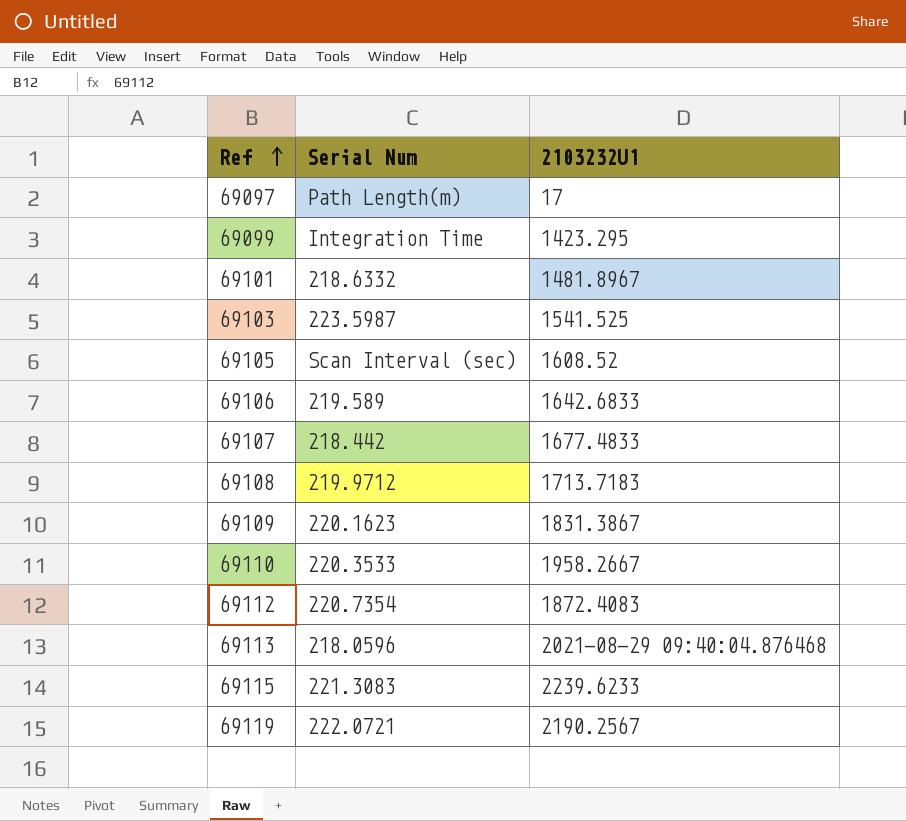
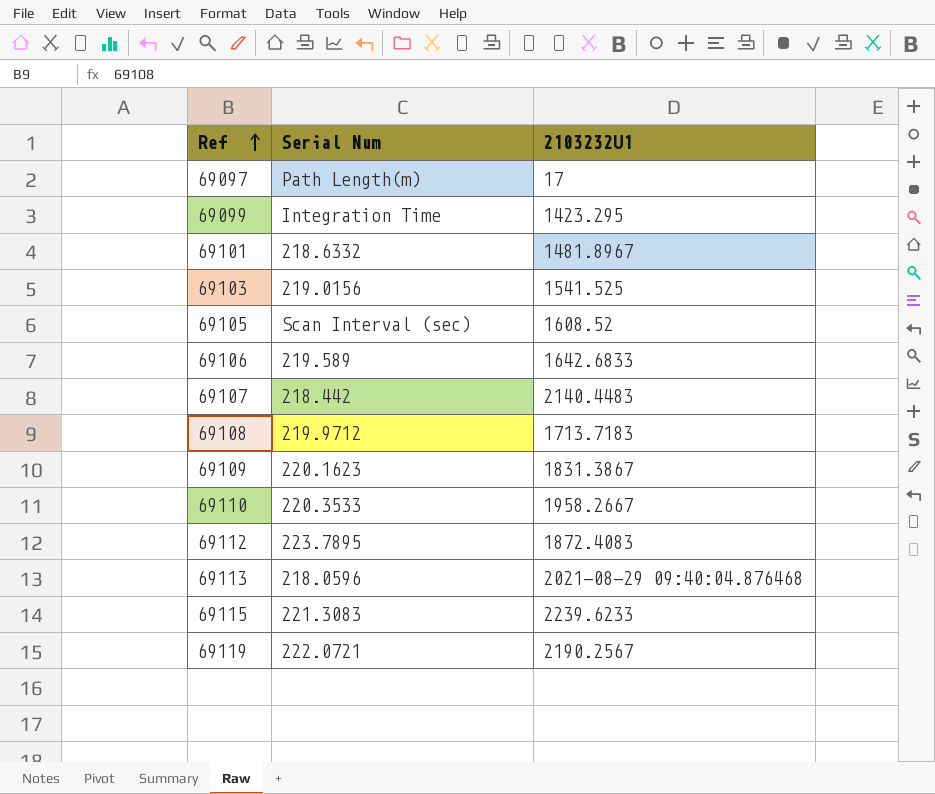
69103 | Serial Num: 223.5987 -> 219.0156
69107 | 2103232U1: 1677.4833 -> 2140.4483
69112 | Serial Num: 220.7354 -> 223.7895

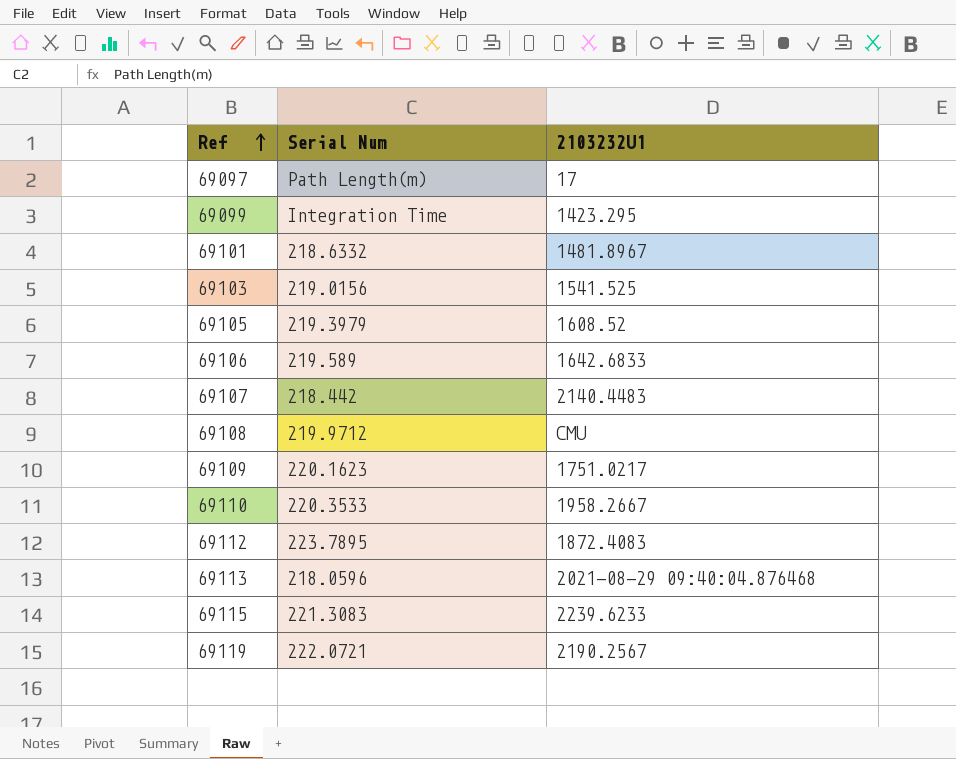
69105 | Serial Num: Scan Interval (sec) -> 219.3979
69108 | 2103232U1: 1713.7183 -> CMU
69109 | 2103232U1: 1831.3867 -> 1751.0217

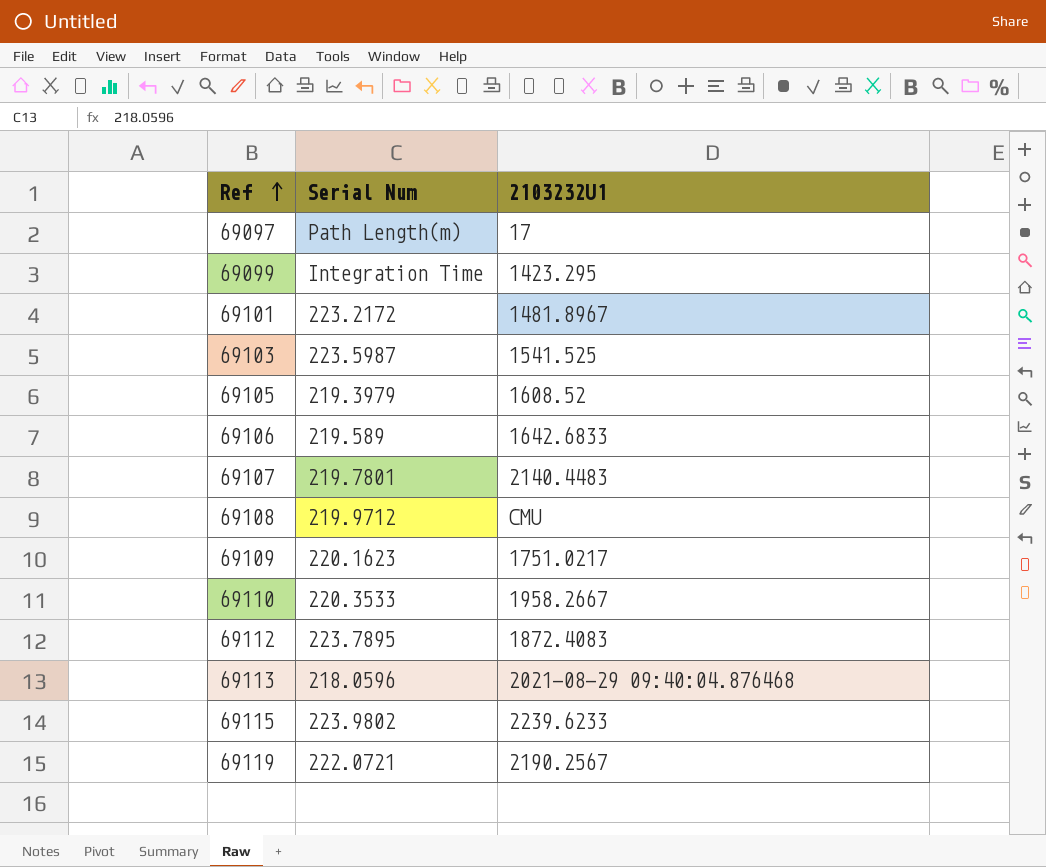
69101 | Serial Num: 218.6332 -> 223.2172
69103 | Serial Num: 219.0156 -> 223.5987
69107 | Serial Num: 218.442 -> 219.7801
69115 | Serial Num: 221.3083 -> 223.9802

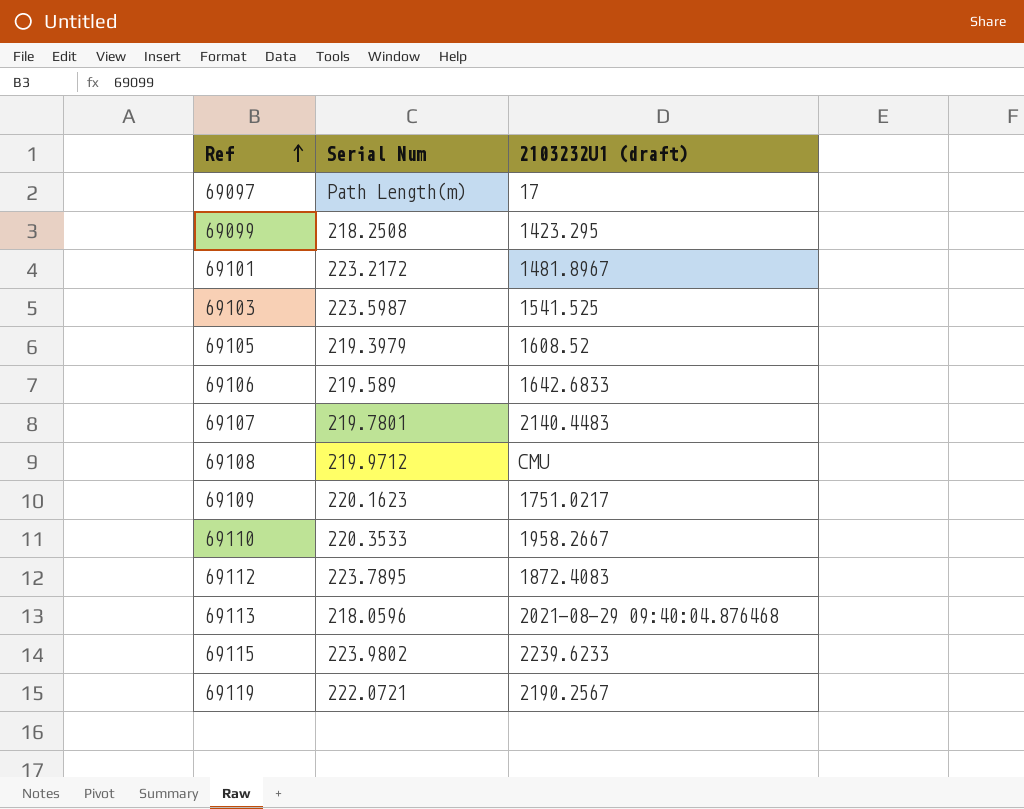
column name: 2103232U1 -> 2103232U1 (draft)
69099 | Serial Num: Integration Time -> 218.2508

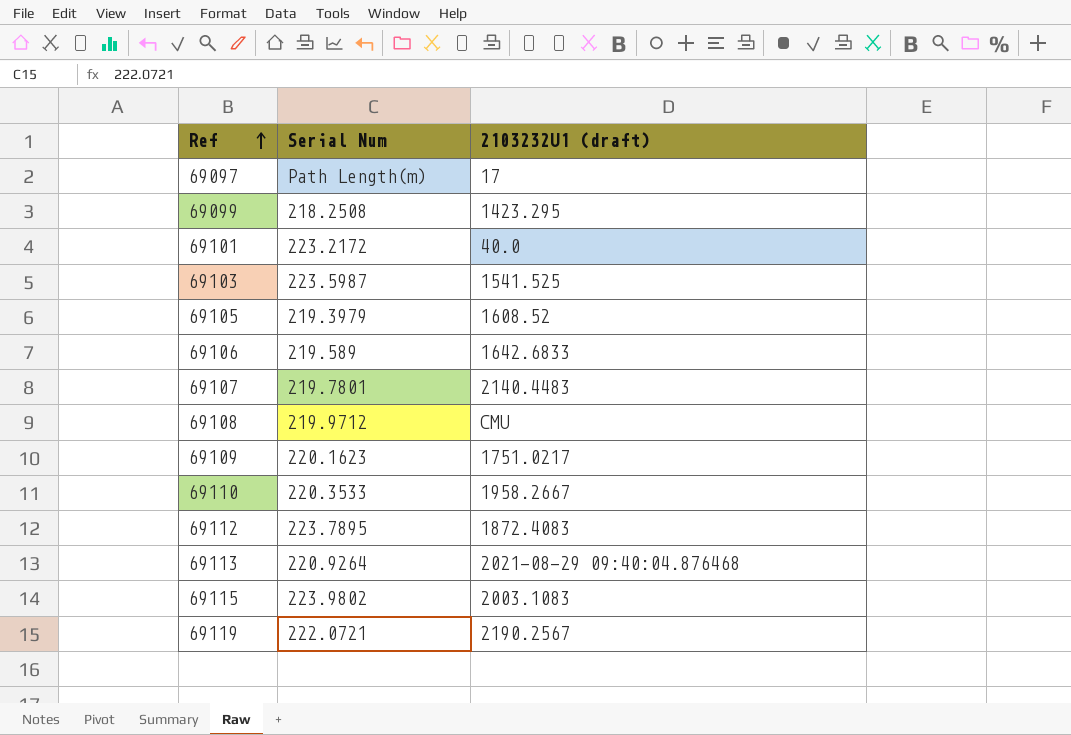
69101 | 2103232U1 (draft): 1481.8967 -> 40.0
69113 | Serial Num: 218.0596 -> 220.9264
69115 | 2103232U1 (draft): 2239.6233 -> 2003.1083

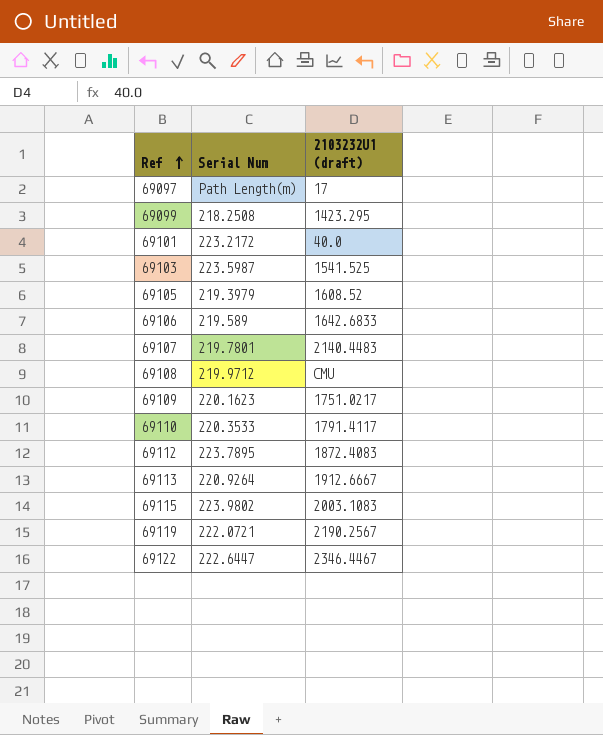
69110 | 2103232U1 (draft): 1958.2667 -> 1791.4117
69113 | 2103232U1 (draft): 2021-08-29 09:40:04.876468 -> 1912.6667
row 69122: none -> 222.6447 | 2346.4467

